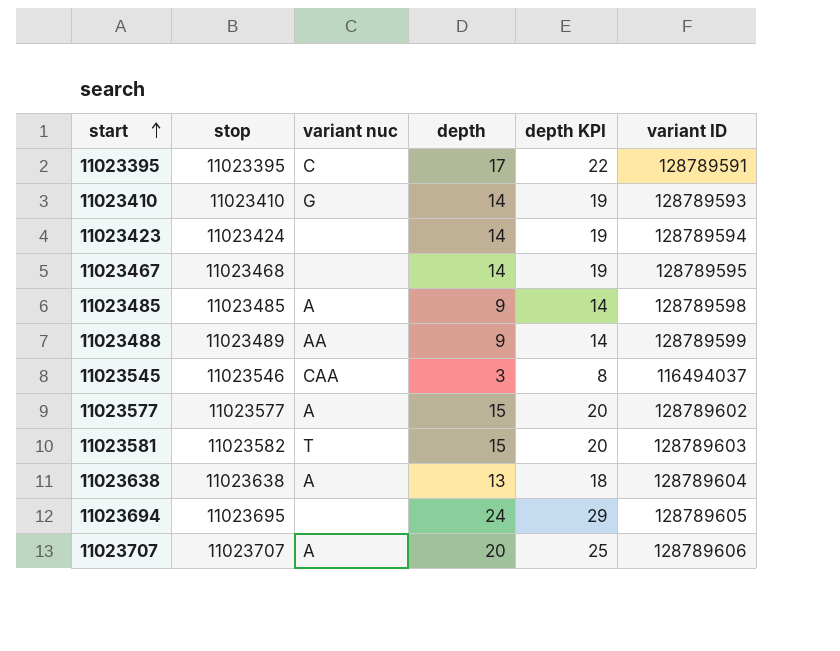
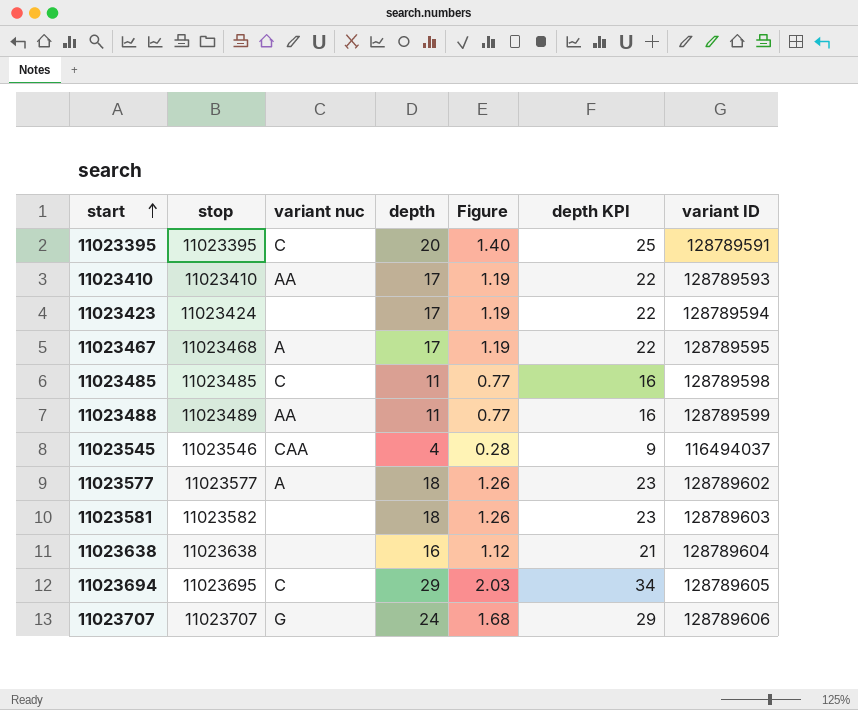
column Figure | formula: none -> [depth] * 0.07
11023395 | depth: 17 -> 20
11023395 | depth KPI: 22 -> 25
11023410 | variant nuc: G -> AA
11023410 | depth: 14 -> 17
11023410 | depth KPI: 19 -> 22
11023423 | depth: 14 -> 17
11023423 | depth KPI: 19 -> 22
11023467 | variant nuc: none -> A
11023467 | depth: 14 -> 17
11023467 | depth KPI: 19 -> 22
11023485 | variant nuc: A -> C
11023485 | depth: 9 -> 11
11023485 | depth KPI: 14 -> 16
11023488 | depth: 9 -> 11
11023488 | depth KPI: 14 -> 16
11023545 | depth: 3 -> 4
11023545 | depth KPI: 8 -> 9
11023577 | depth: 15 -> 18
11023577 | depth KPI: 20 -> 23
11023581 | variant nuc: T -> none
11023581 | depth: 15 -> 18
11023581 | depth KPI: 20 -> 23
11023638 | variant nuc: A -> none
11023638 | depth: 13 -> 16
11023638 | depth KPI: 18 -> 21
11023694 | variant nuc: none -> C
11023694 | depth: 24 -> 29
11023694 | depth KPI: 29 -> 34
11023707 | variant nuc: A -> G
11023707 | depth: 20 -> 24
11023707 | depth KPI: 25 -> 29

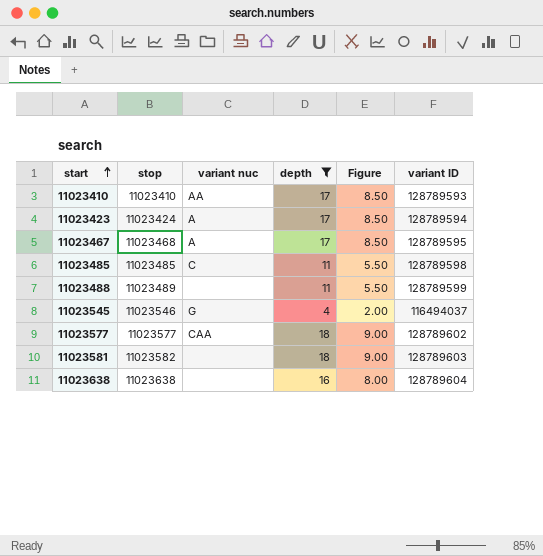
filter: none -> depth <= 18
column depth KPI | formula: [depth] + 5 -> none
column Figure | formula: [depth] * 0.07 -> [depth] * 0.5
11023423 | variant nuc: none -> A
11023488 | variant nuc: AA -> none
11023545 | variant nuc: CAA -> G
11023577 | variant nuc: A -> CAA

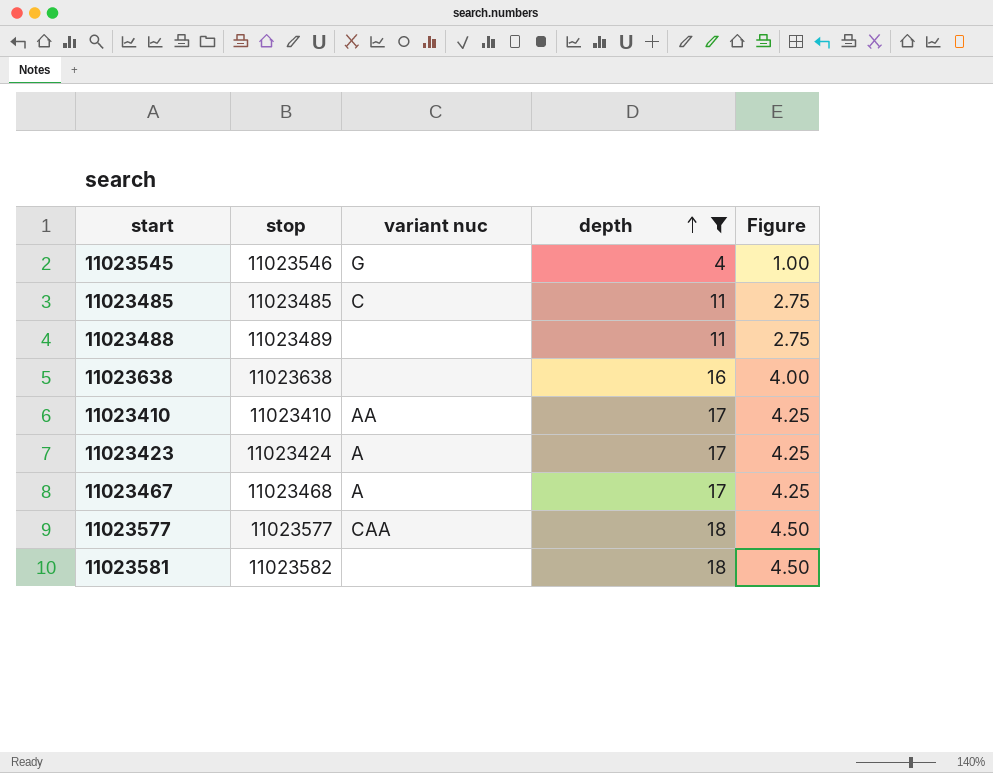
row order: start ascending -> depth ascending
column variant ID | position: 6 -> none
column Figure | formula: [depth] * 0.5 -> [depth] * 0.25

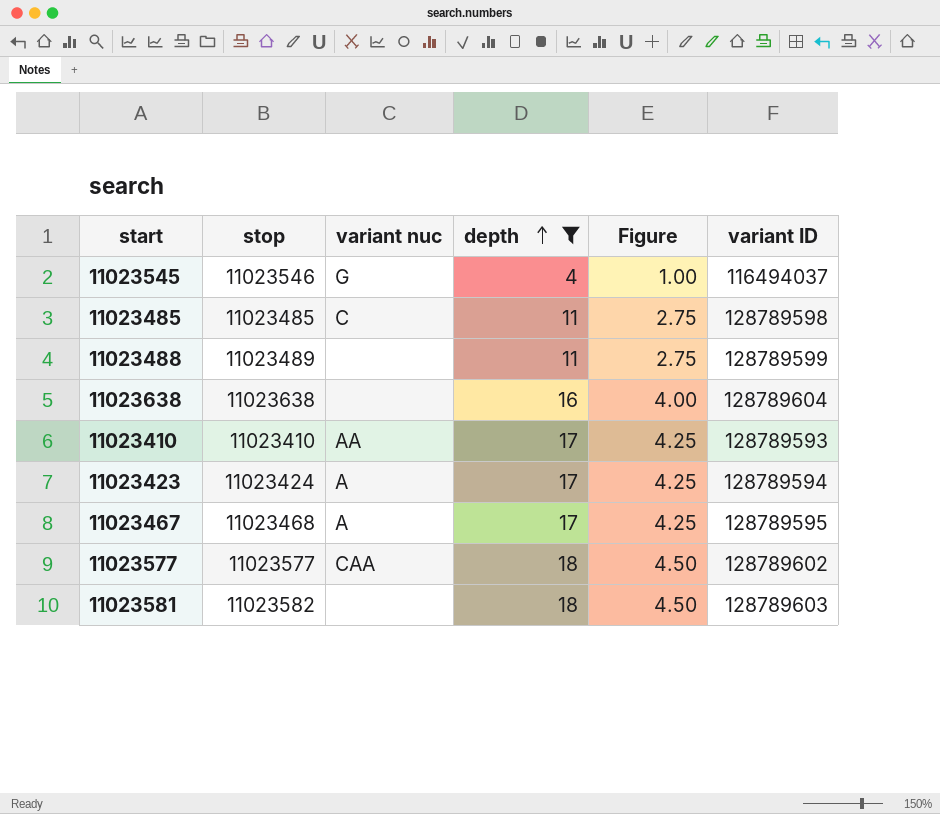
column variant ID | position: none -> 6

